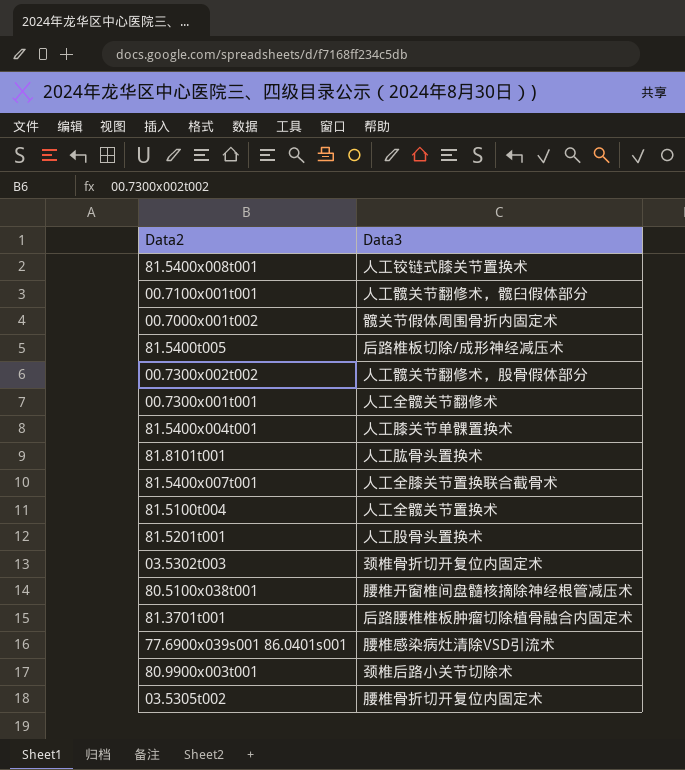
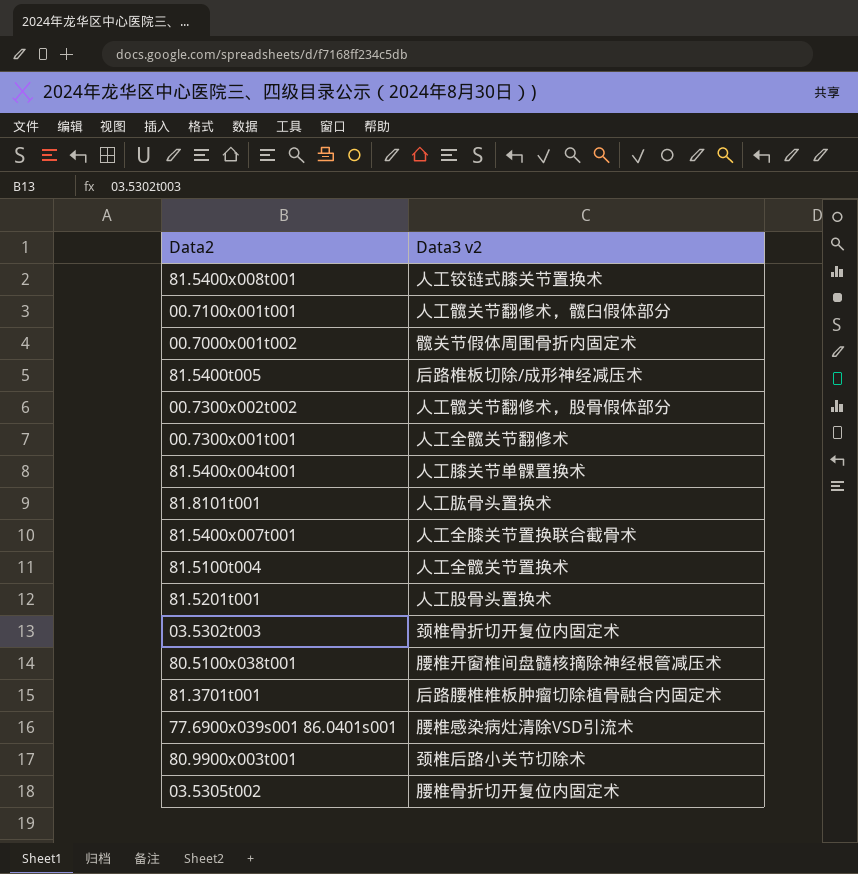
column name: Data3 -> Data3 v2

